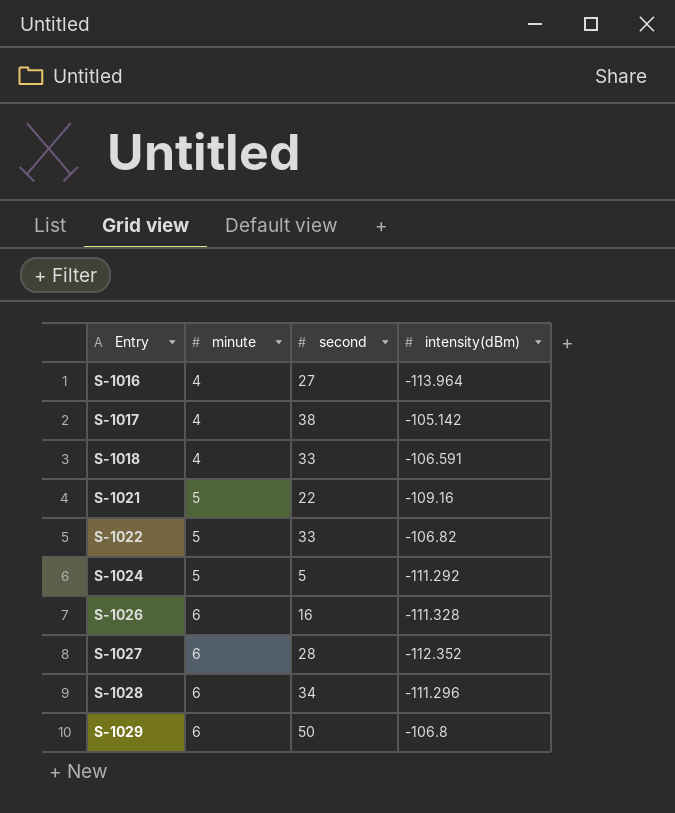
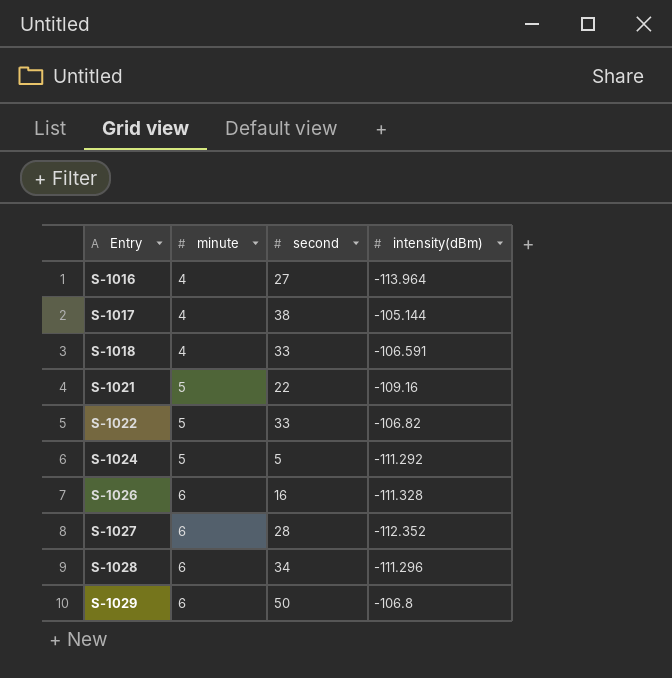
S-1017 | intensity(dBm): -105.142 -> -105.144

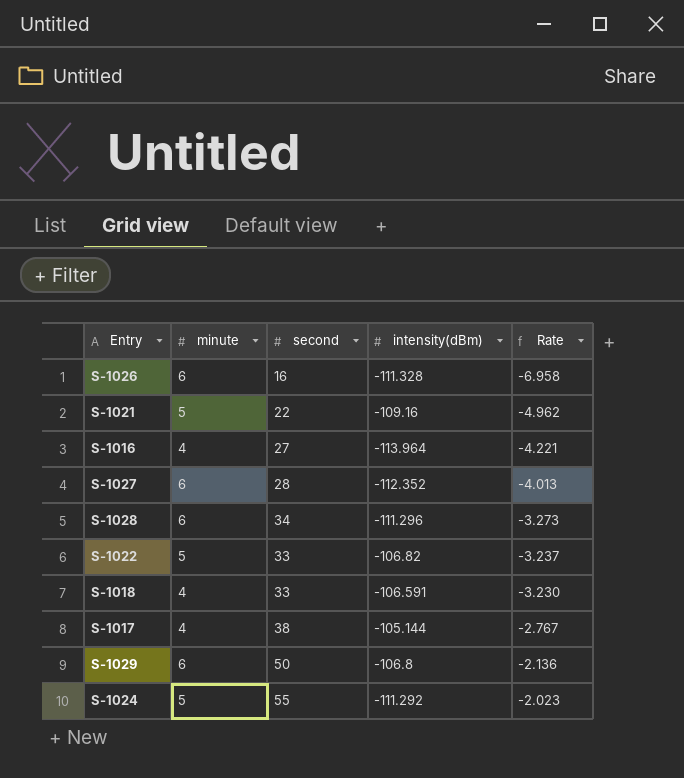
row order: Entry ascending -> Rate ascending
column Rate | formula: none -> [intensity(dBm)] / [second]
S-1024 | second: 5 -> 55

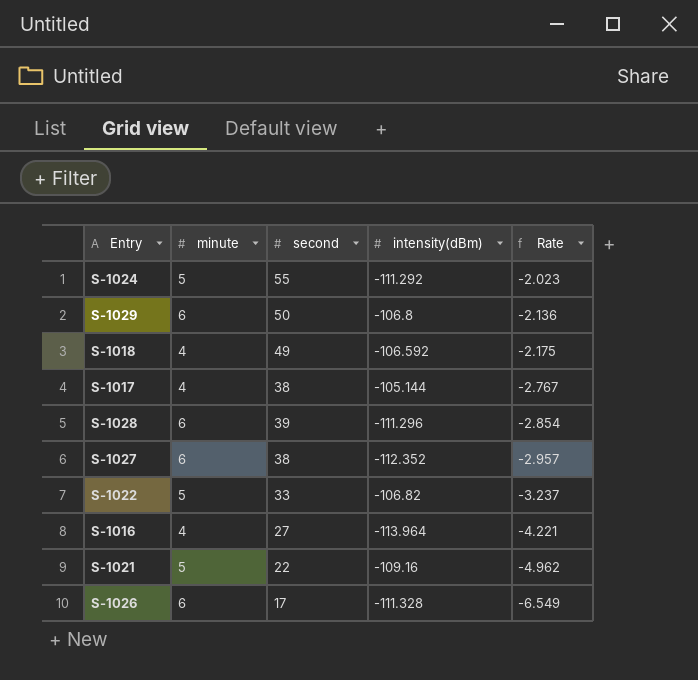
row order: Rate ascending -> Rate descending
S-1018 | second: 33 -> 49
S-1018 | intensity(dBm): -106.591 -> -106.592
S-1018 | Rate: -3.230 -> -2.175
S-1028 | second: 34 -> 39
S-1028 | Rate: -3.273 -> -2.854
S-1027 | second: 28 -> 38
S-1027 | Rate: -4.013 -> -2.957
S-1026 | second: 16 -> 17
S-1026 | Rate: -6.958 -> -6.549

